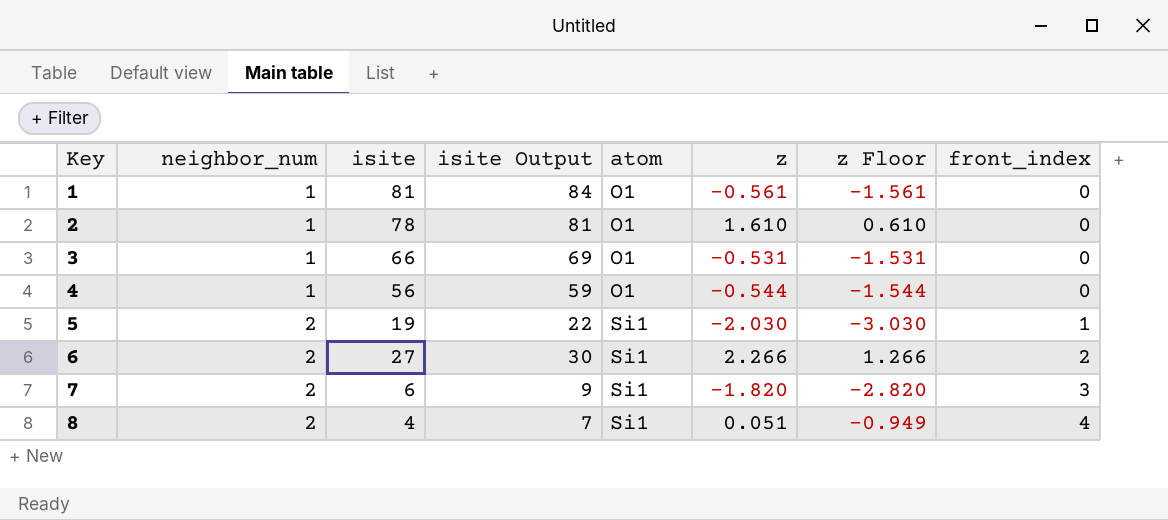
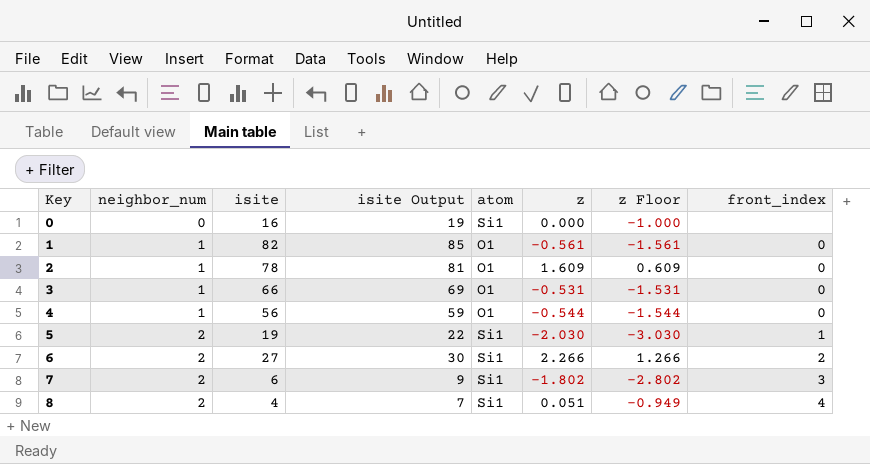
row 0: none -> 0 | 16 | 19 | Si1 | 0.000 | -1.000 | none
1 | isite: 81 -> 82
1 | isite Output: 84 -> 85
2 | z: 1.610 -> 1.609
2 | z Floor: 0.610 -> 0.609
7 | z: -1.820 -> -1.802
7 | z Floor: -2.820 -> -2.802

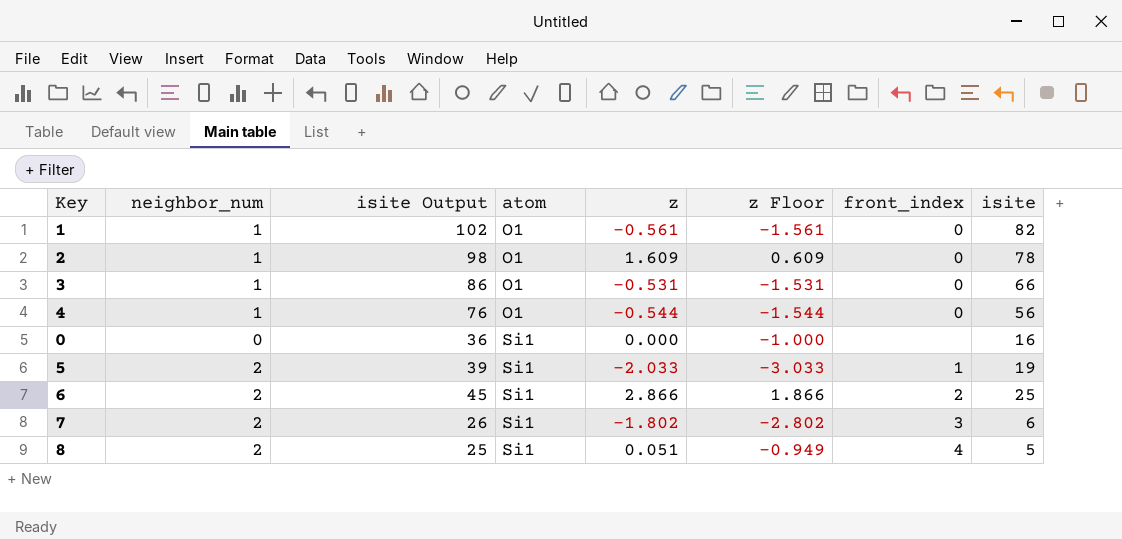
row order: Key ascending -> atom ascending
column isite Output | formula: [isite] + 3 -> [isite] + 20
column isite | position: 3 -> 8
5 | z: -2.030 -> -2.033
5 | z Floor: -3.030 -> -3.033
6 | z: 2.266 -> 2.866
6 | z Floor: 1.266 -> 1.866
6 | isite: 27 -> 25
8 | isite: 4 -> 5

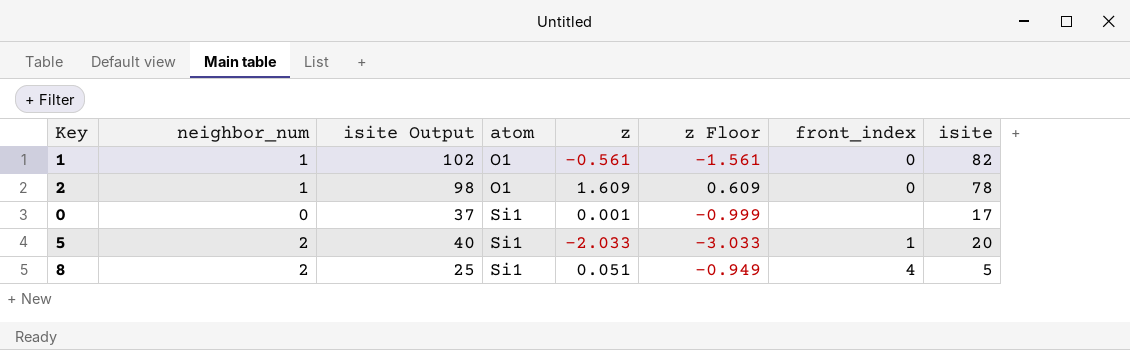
row 3: 1 | 86 | O1 | -0.531 | -1.531 | 0 | 66 -> none
row 4: 1 | 76 | O1 | -0.544 | -1.544 | 0 | 56 -> none
row 6: 2 | 45 | Si1 | 2.866 | 1.866 | 2 | 25 -> none
row 7: 2 | 26 | Si1 | -1.802 | -2.802 | 3 | 6 -> none
0 | isite Output: 36 -> 37
0 | z: 0.000 -> 0.001
0 | z Floor: -1.000 -> -0.999
0 | isite: 16 -> 17
5 | isite Output: 39 -> 40
5 | isite: 19 -> 20

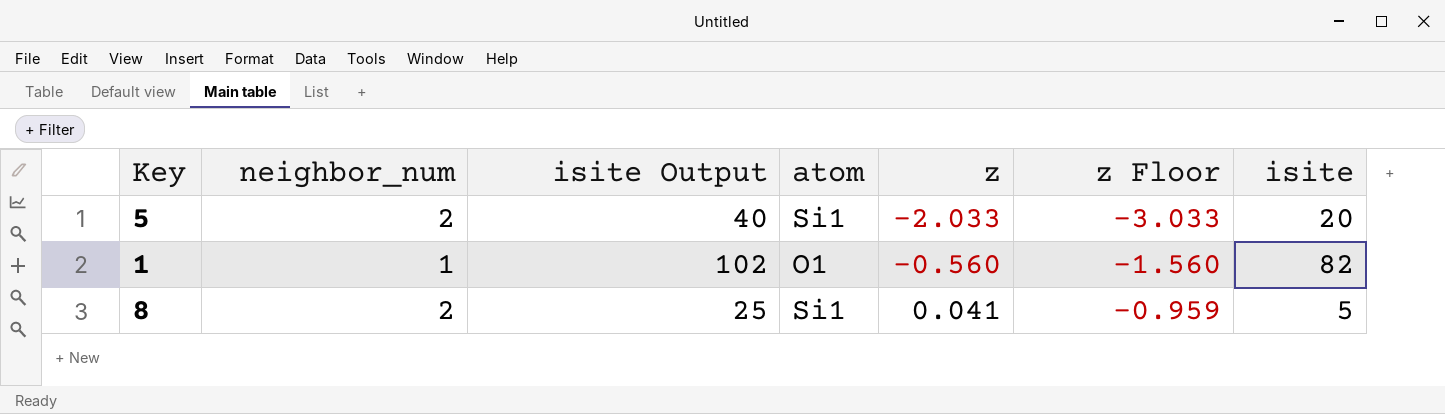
row order: atom ascending -> z ascending
column front_index | position: 7 -> none
row 2: 1 | 98 | O1 | 1.609 | 0.609 | 0 | 78 -> none
row 0: 0 | 37 | Si1 | 0.001 | -0.999 | none | 17 -> none
1 | z: -0.561 -> -0.560
1 | z Floor: -1.561 -> -1.560
8 | z: 0.051 -> 0.041
8 | z Floor: -0.949 -> -0.959

